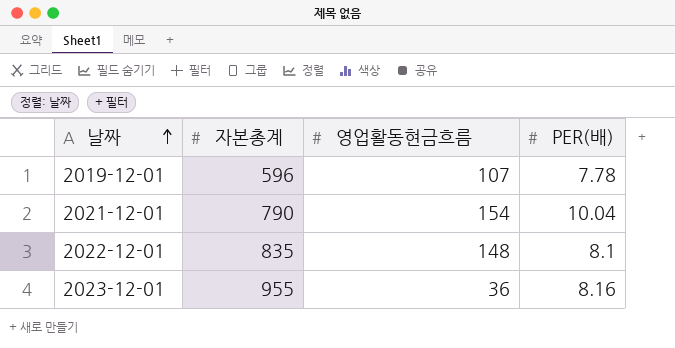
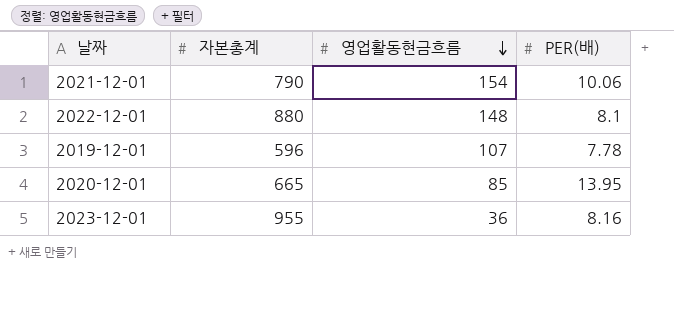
row order: 날짜 ascending -> 영업활동현금흐름 descending
2021-12-01 | PER(배): 10.04 -> 10.06
2022-12-01 | 자본총계: 835 -> 880
row 2020-12-01: none -> 665 | 85 | 13.95

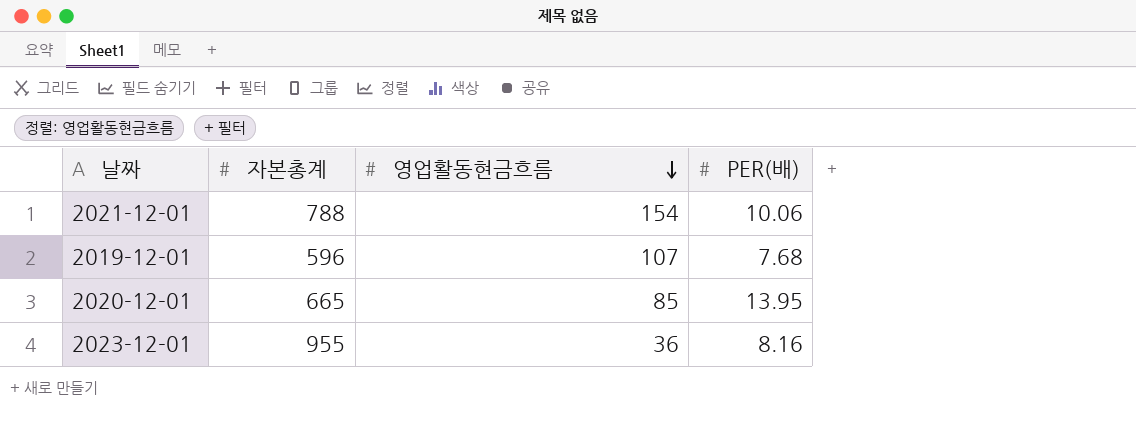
row 2022-12-01: 880 | 148 | 8.1 -> none
2021-12-01 | 자본총계: 790 -> 788
2019-12-01 | PER(배): 7.78 -> 7.68

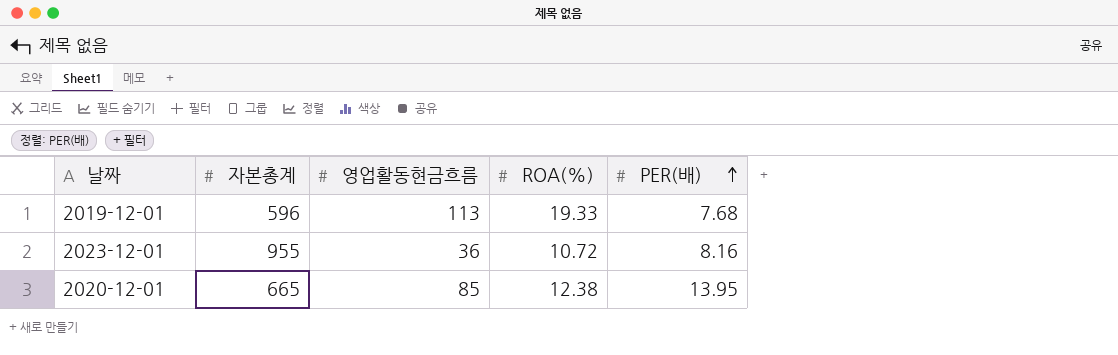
row order: 영업활동현금흐름 descending -> PER(배) ascending
column ROA(%) | position: none -> 4
row 2021-12-01: 788 | 154 | 10.06 -> none
2019-12-01 | 영업활동현금흐름: 107 -> 113

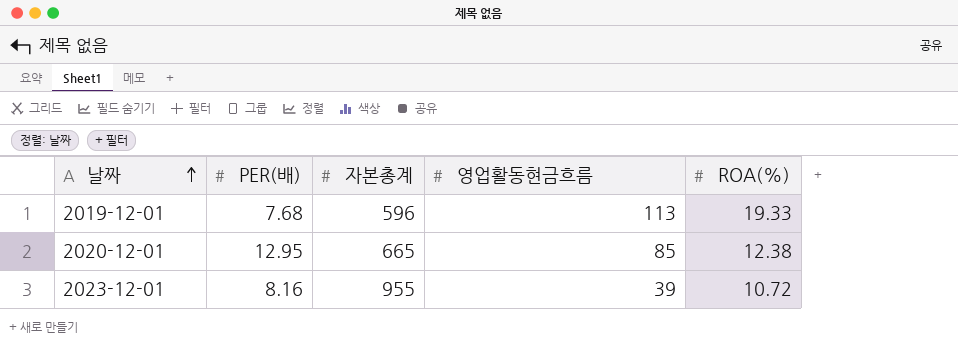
row order: PER(배) ascending -> 날짜 ascending
column PER(배) | position: 5 -> 2
2020-12-01 | PER(배): 13.95 -> 12.95
2023-12-01 | 영업활동현금흐름: 36 -> 39

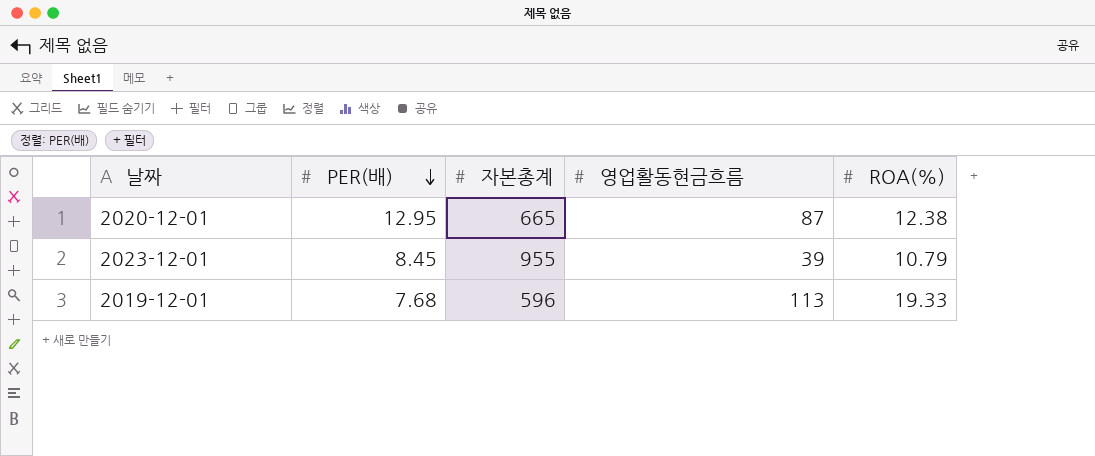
row order: 날짜 ascending -> PER(배) descending
2020-12-01 | 영업활동현금흐름: 85 -> 87
2023-12-01 | PER(배): 8.16 -> 8.45
2023-12-01 | ROA(%): 10.72 -> 10.79

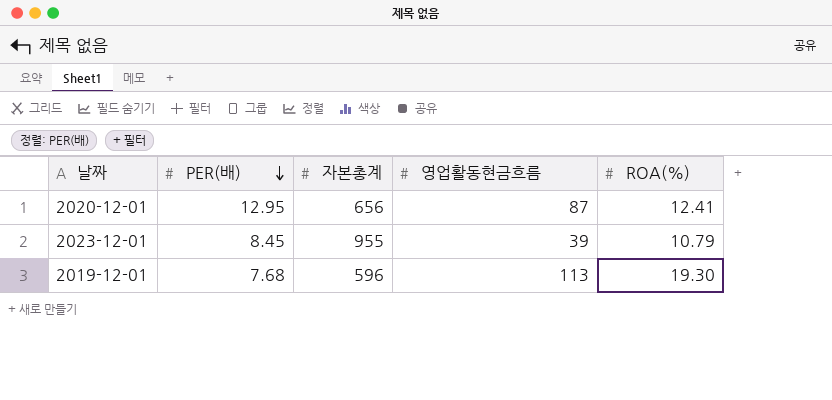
2020-12-01 | 자본총계: 665 -> 656
2020-12-01 | ROA(%): 12.38 -> 12.41
2019-12-01 | ROA(%): 19.33 -> 19.30

